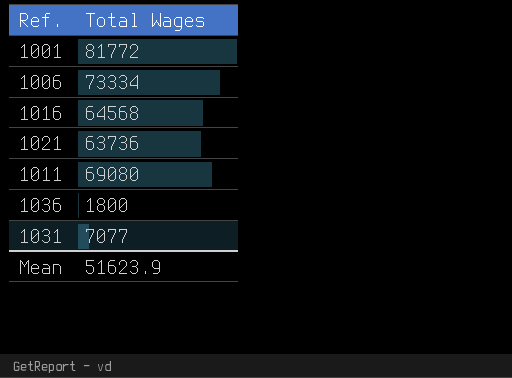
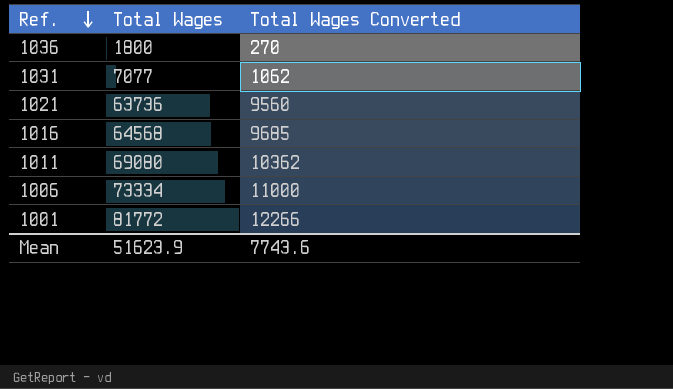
row order: none -> Ref. descending
column Total Wages Converted | formula: none -> [Total Wages] * 0.15

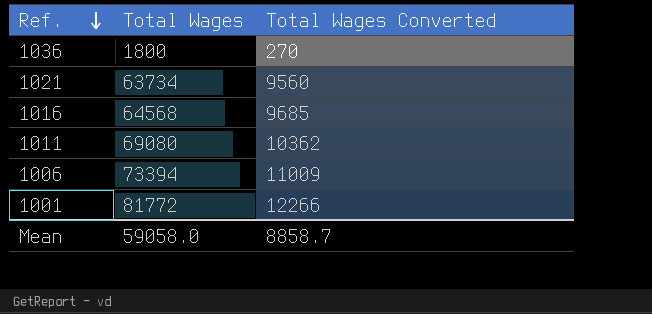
row 1031: 7077 | 1062 -> none
1021 | Total Wages: 63736 -> 63734
1006 | Total Wages: 73334 -> 73394
1006 | Total Wages Converted: 11000 -> 11009
Mean | Total Wages: 51623.9 -> 59058.0
Mean | Total Wages Converted: 7743.6 -> 8858.7

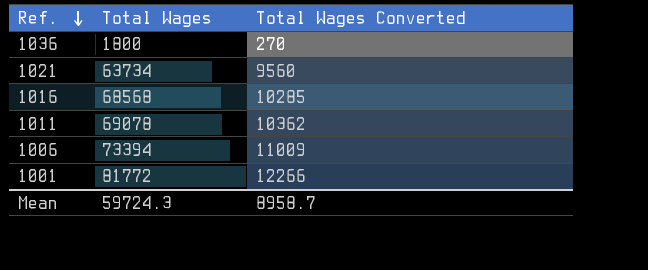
1016 | Total Wages: 64568 -> 68568
1016 | Total Wages Converted: 9685 -> 10285
1011 | Total Wages: 69080 -> 69078
Mean | Total Wages: 59058.0 -> 59724.3
Mean | Total Wages Converted: 8858.7 -> 8958.7

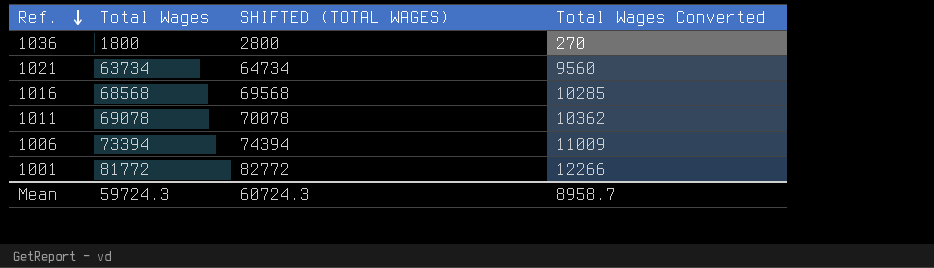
column SHIFTED (TOTAL WAGES) | formula: none -> [Total Wages] + 1000

